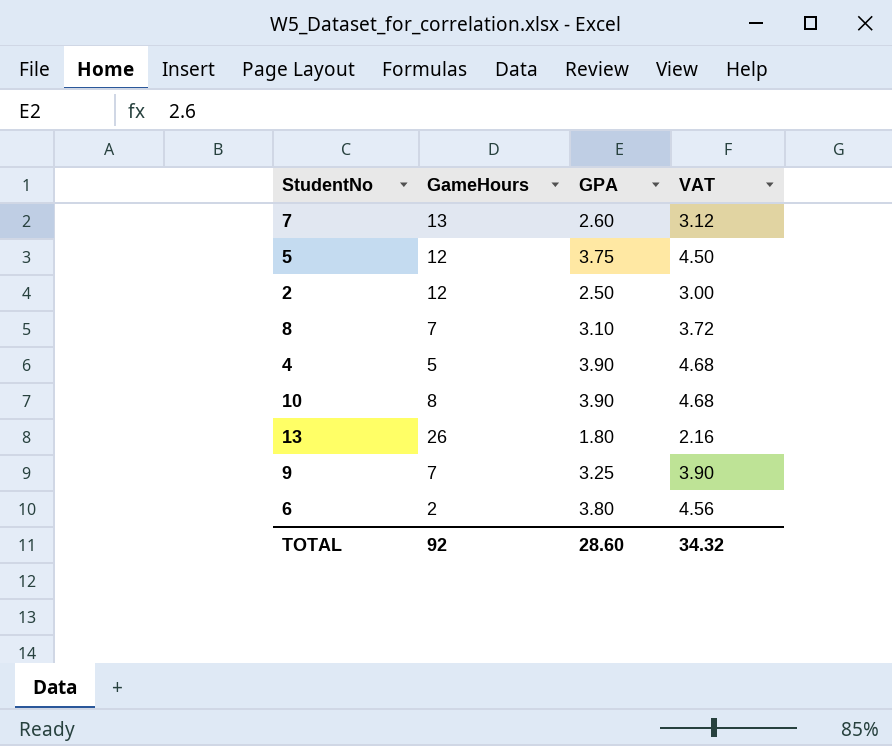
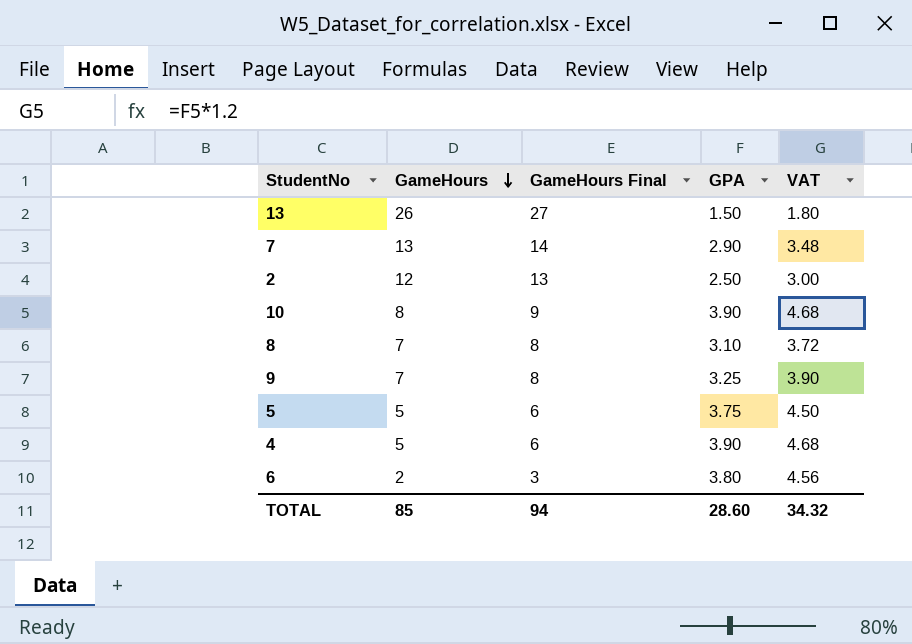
row order: none -> GameHours descending
column GameHours Final | formula: none -> [GameHours] + 1
13 | GPA: 1.80 -> 1.50
13 | VAT: 2.16 -> 1.80
7 | GPA: 2.60 -> 2.90
7 | VAT: 3.12 -> 3.48
5 | GameHours: 12 -> 5
TOTAL | GameHours: 92 -> 85

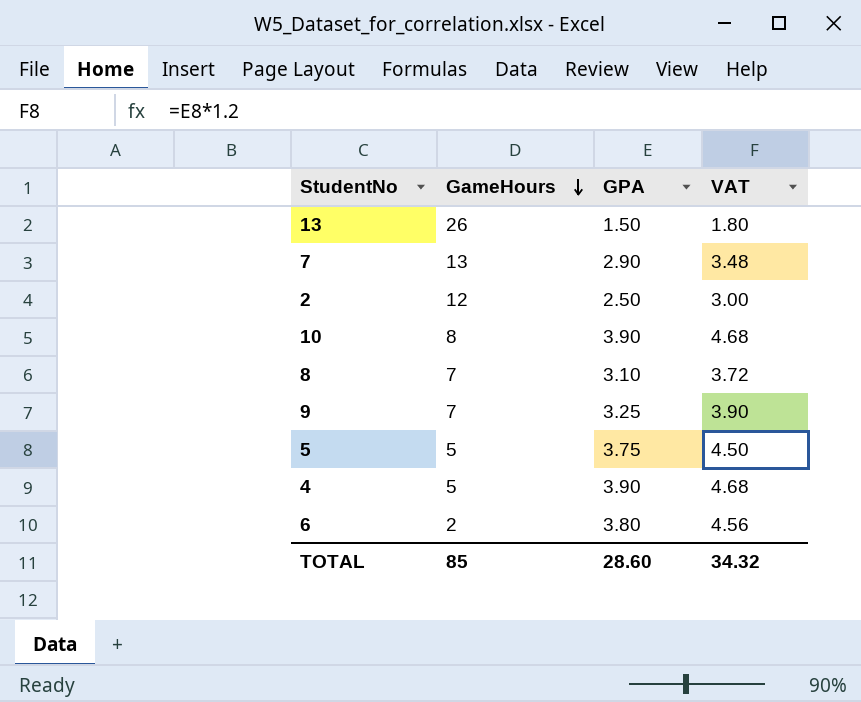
column GameHours Final | formula: [GameHours] + 1 -> none

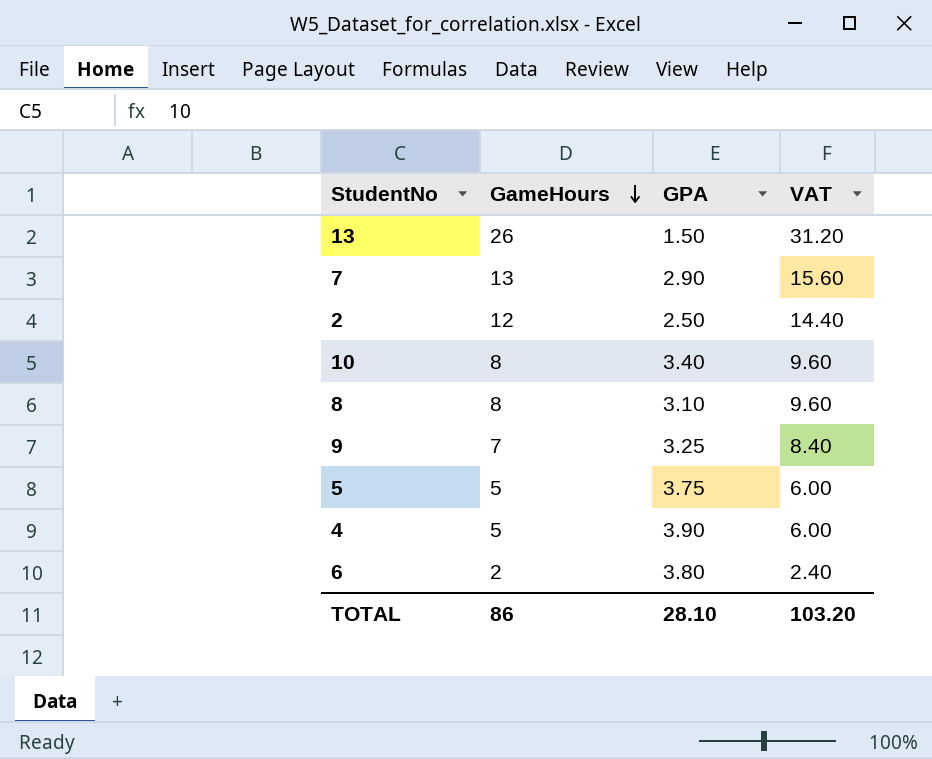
column VAT | formula: [GPA] * 1.2 -> [GameHours] * 1.2
10 | GPA: 3.90 -> 3.40
8 | GameHours: 7 -> 8
TOTAL | GameHours: 85 -> 86
TOTAL | GPA: 28.60 -> 28.10
TOTAL | VAT: 34.32 -> 103.20

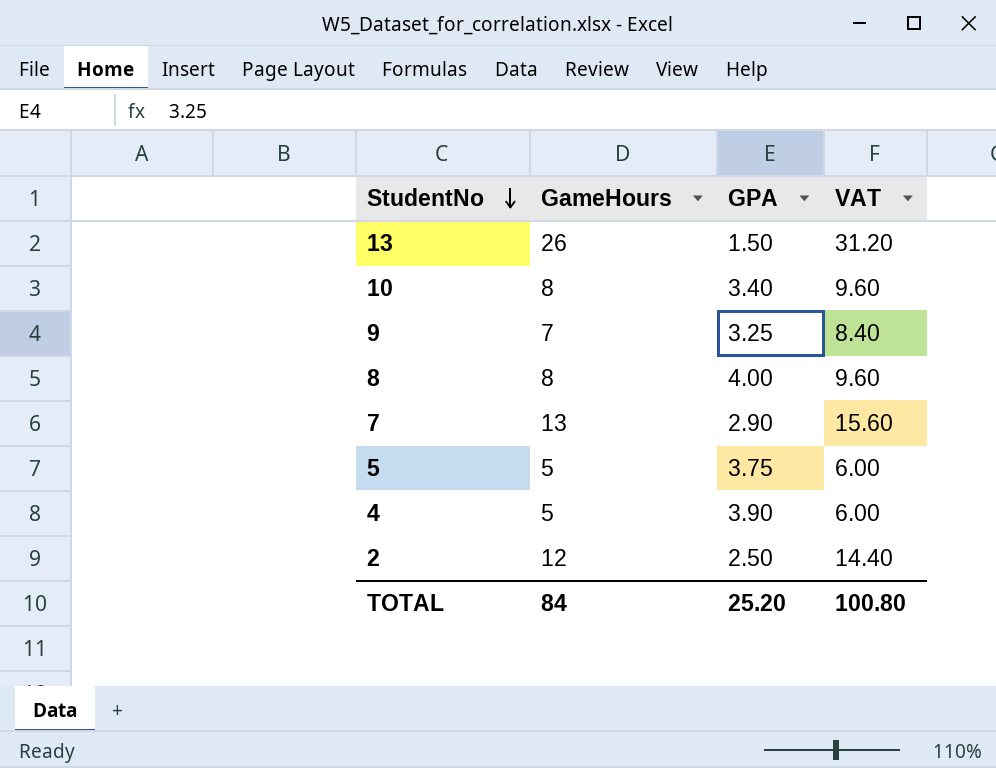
row order: GameHours descending -> StudentNo descending
row 6: 2 | 3.80 | 2.40 -> none
8 | GPA: 3.10 -> 4.00
TOTAL | GameHours: 86 -> 84
TOTAL | GPA: 28.10 -> 25.20
TOTAL | VAT: 103.20 -> 100.80

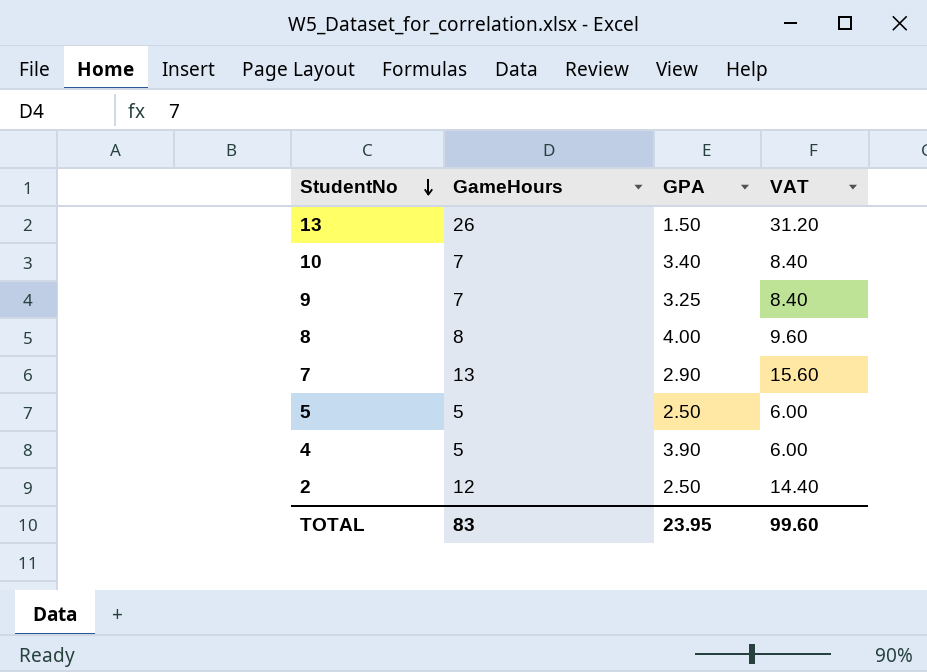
10 | GameHours: 8 -> 7
10 | VAT: 9.60 -> 8.40
5 | GPA: 3.75 -> 2.50
TOTAL | GameHours: 84 -> 83
TOTAL | GPA: 25.20 -> 23.95
TOTAL | VAT: 100.80 -> 99.60

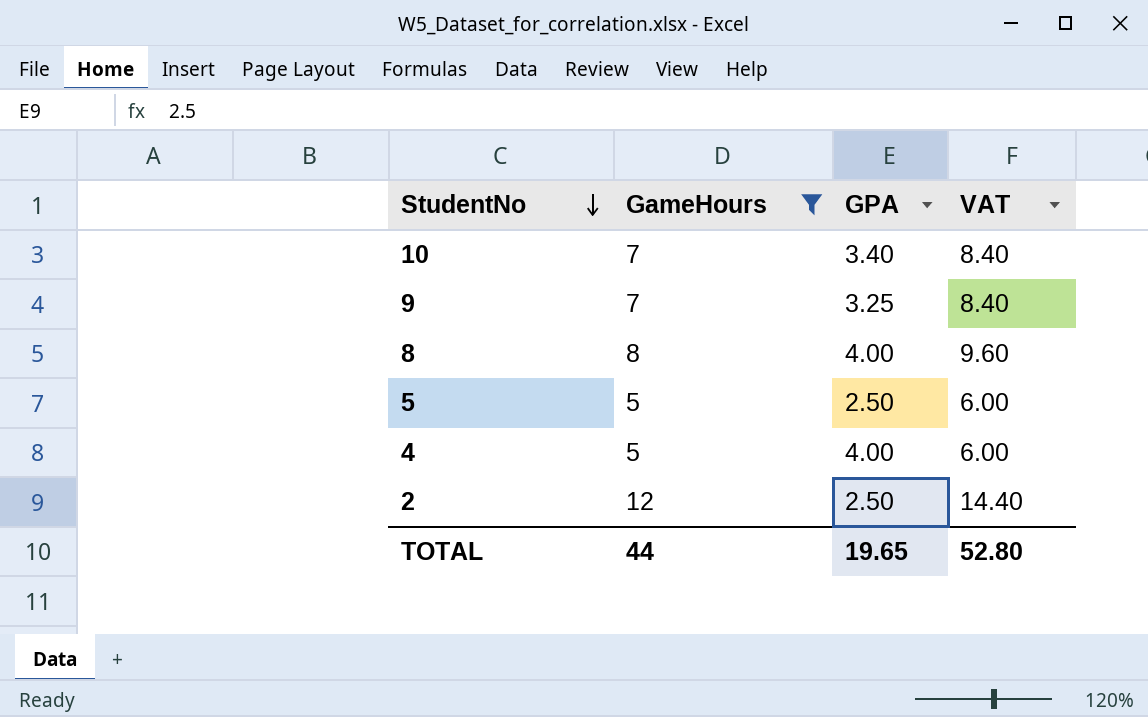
filter: none -> GameHours <= 12
4 | GPA: 3.90 -> 4.00
TOTAL | GameHours: 83 -> 44
TOTAL | GPA: 23.95 -> 19.65
TOTAL | VAT: 99.60 -> 52.80

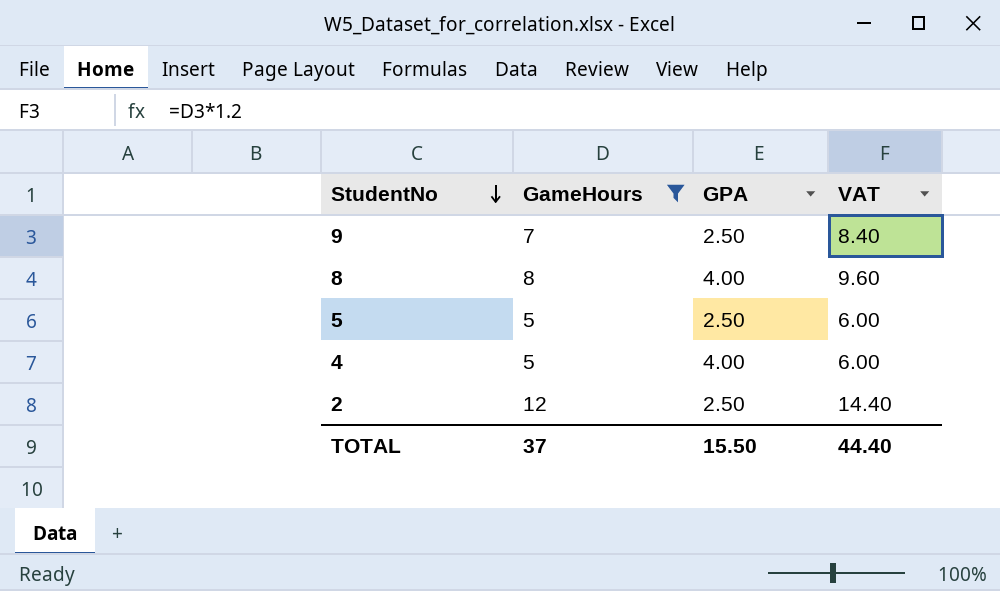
row 10: 7 | 3.40 | 8.40 -> none
9 | GPA: 3.25 -> 2.50
TOTAL | GameHours: 44 -> 37
TOTAL | GPA: 19.65 -> 15.50
TOTAL | VAT: 52.80 -> 44.40

